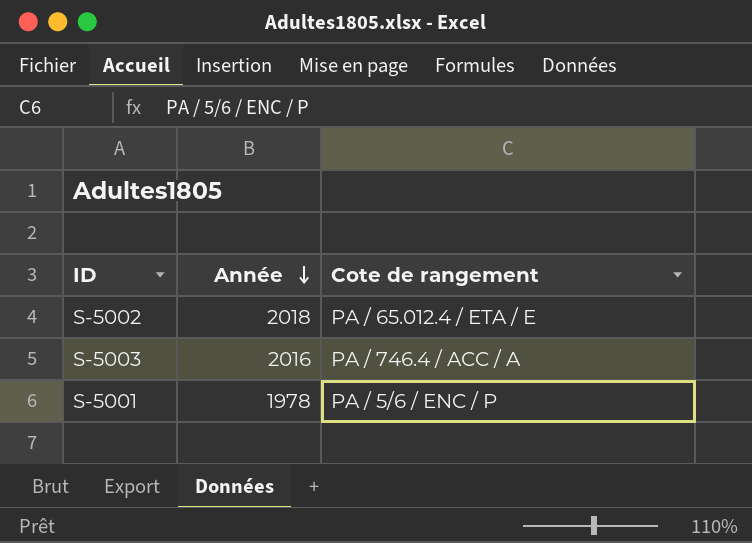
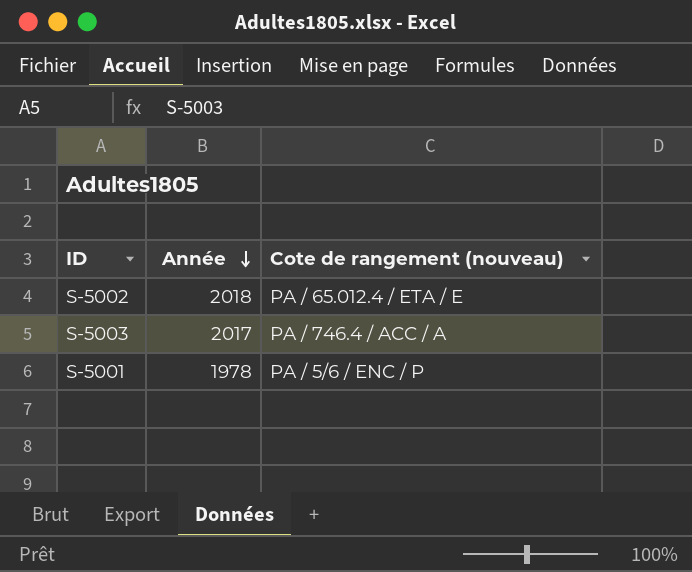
column name: Cote de rangement -> Cote de rangement (nouveau)
S-5003 | Année: 2016 -> 2017

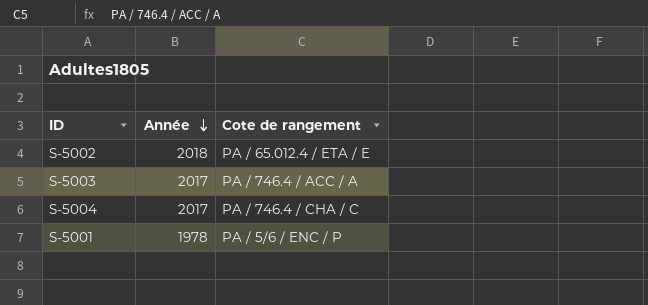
column name: Cote de rangement (nouveau) -> Cote de rangement
row S-5004: none -> 2017 | PA / 746.4 / CHA / C

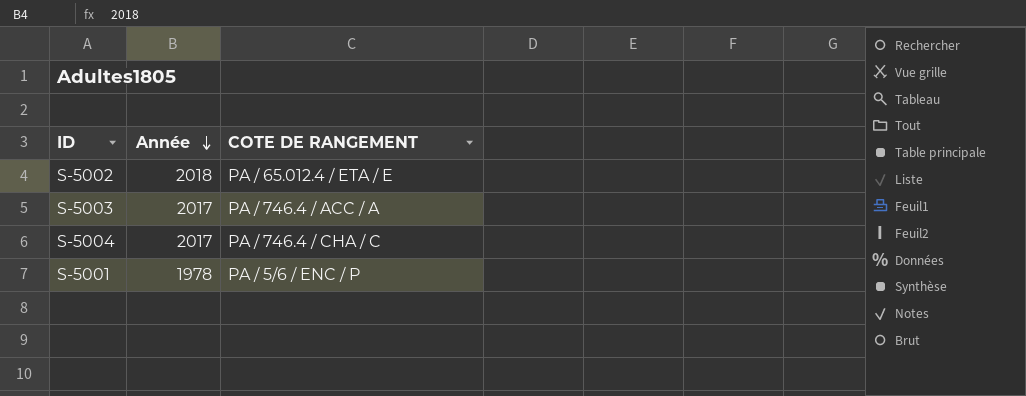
column name: Cote de rangement -> COTE DE RANGEMENT

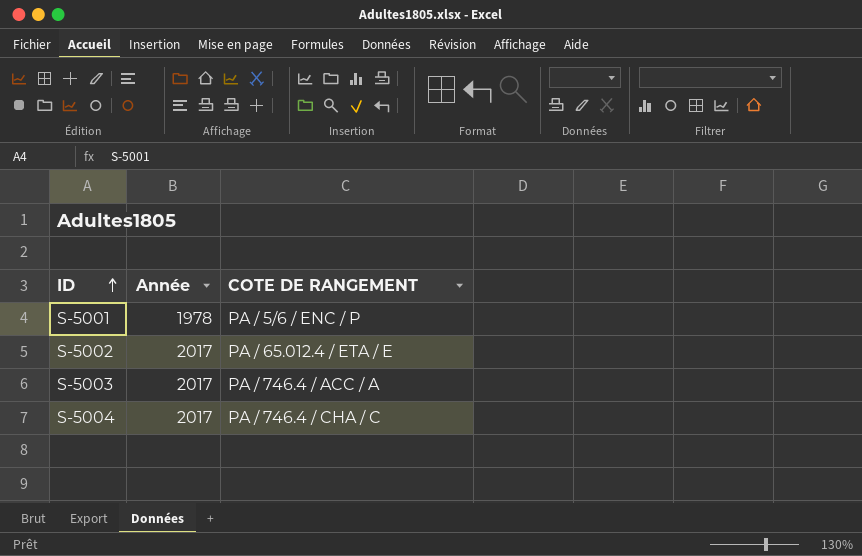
row order: Année descending -> ID ascending
S-5002 | Année: 2018 -> 2017

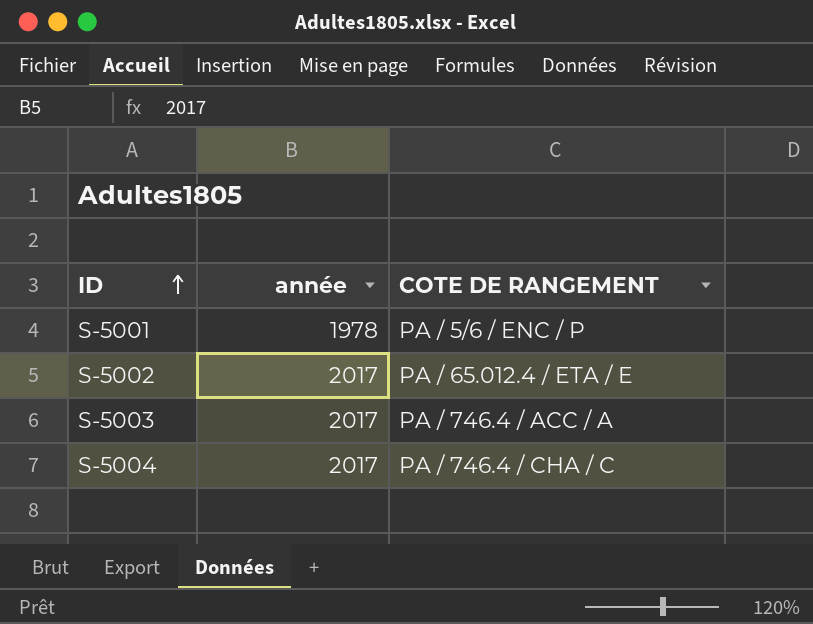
column name: Année -> année

